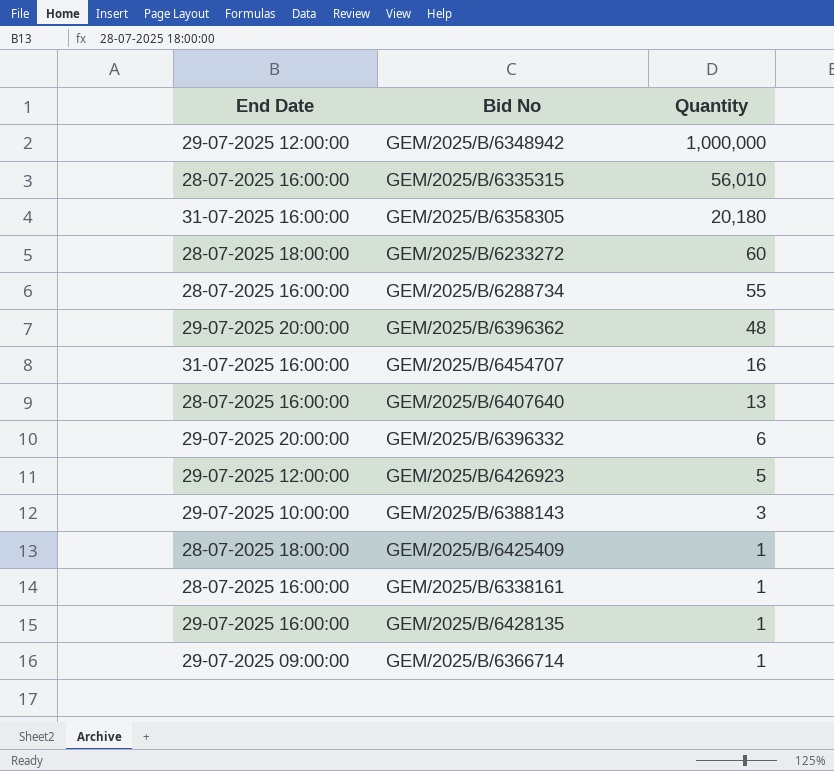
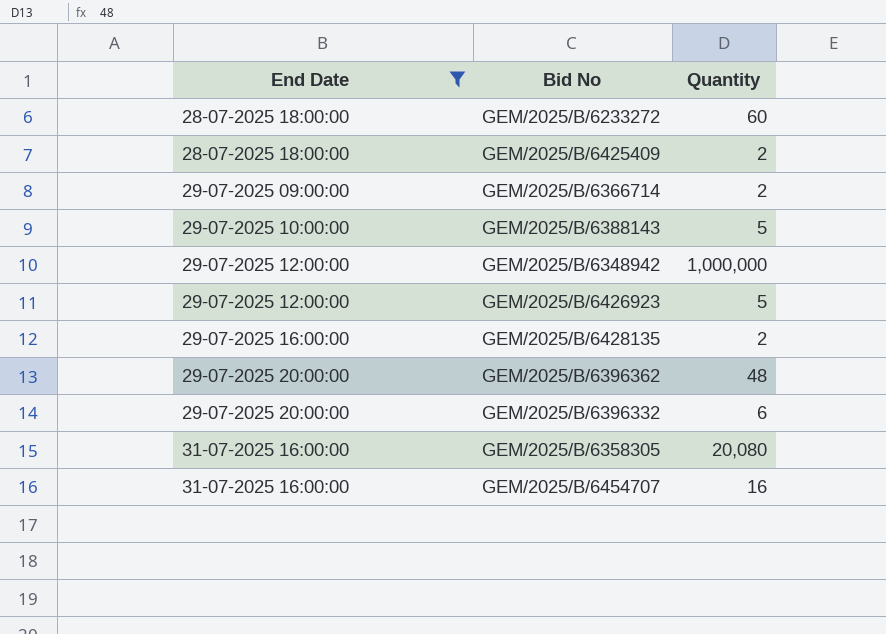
filter: none -> End Date != 28-07-2025 16:00:00
row order: Quantity descending -> End Date ascending
GEM/2025/B/6425409 | Quantity: 1 -> 2
GEM/2025/B/6366714 | Quantity: 1 -> 2
GEM/2025/B/6388143 | Quantity: 3 -> 5
GEM/2025/B/6428135 | Quantity: 1 -> 2
GEM/2025/B/6358305 | Quantity: 20,180 -> 20,080

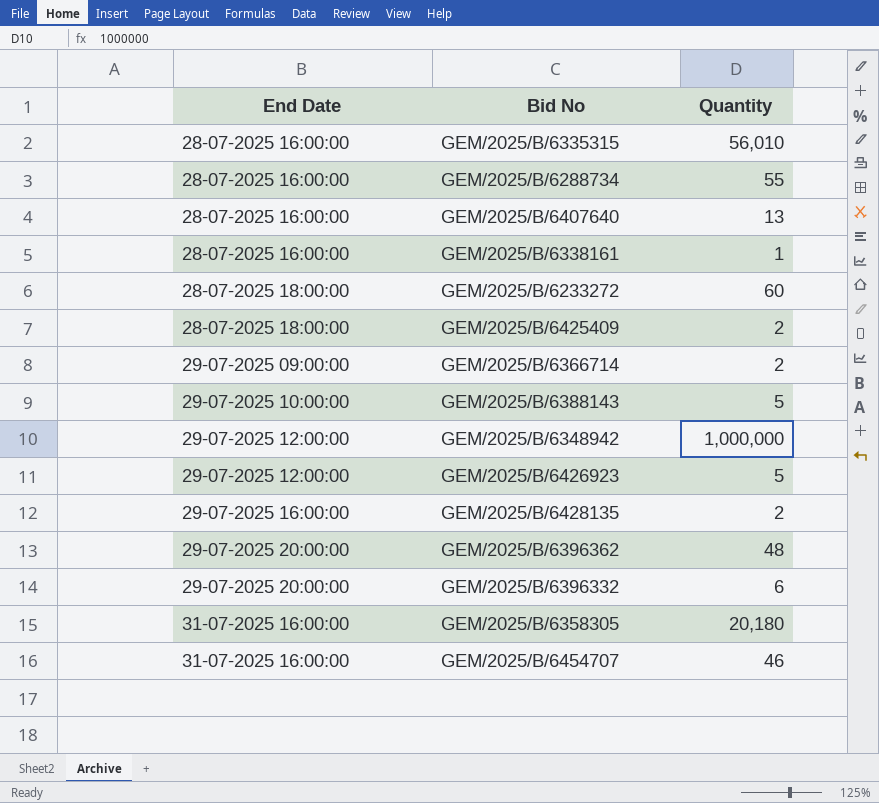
filter: End Date != 28-07-2025 16:00:00 -> none
GEM/2025/B/6358305 | Quantity: 20,080 -> 20,180
GEM/2025/B/6454707 | Quantity: 16 -> 46

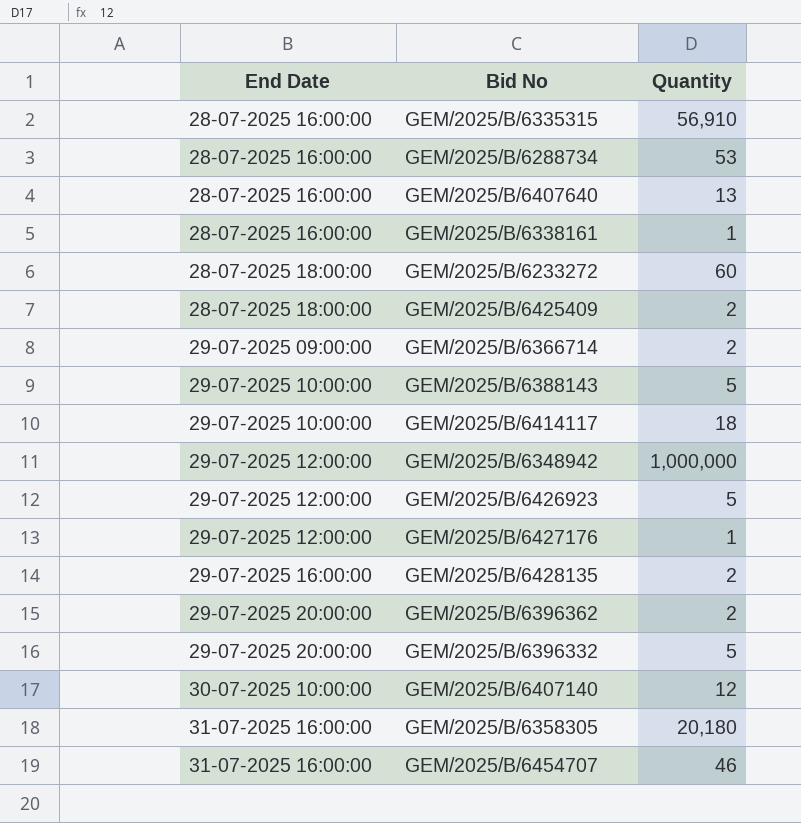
GEM/2025/B/6335315 | Quantity: 56,010 -> 56,910
GEM/2025/B/6288734 | Quantity: 55 -> 53
row GEM/2025/B/6414117: none -> 29-07-2025 10:00:00 | 18
row GEM/2025/B/6427176: none -> 29-07-2025 12:00:00 | 1
GEM/2025/B/6396362 | Quantity: 48 -> 2
GEM/2025/B/6396332 | Quantity: 6 -> 5
row GEM/2025/B/6407140: none -> 30-07-2025 10:00:00 | 12

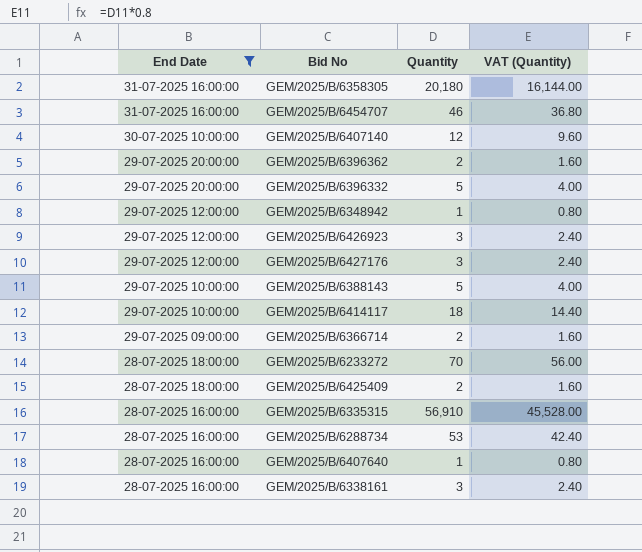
filter: none -> End Date != 29-07-2025 16:00:00
row order: End Date ascending -> End Date descending
column VAT (Quantity) | formula: none -> [Quantity] * 0.8
GEM/2025/B/6348942 | Quantity: 1,000,000 -> 1
GEM/2025/B/6426923 | Quantity: 5 -> 3
GEM/2025/B/6427176 | Quantity: 1 -> 3
GEM/2025/B/6233272 | Quantity: 60 -> 70
GEM/2025/B/6407640 | Quantity: 13 -> 1
GEM/2025/B/6338161 | Quantity: 1 -> 3

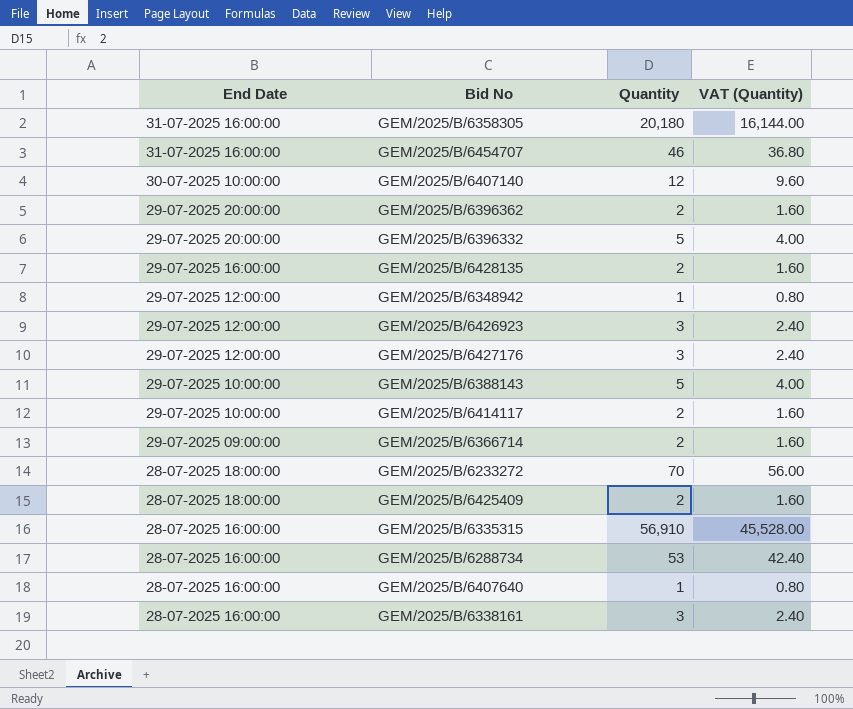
filter: End Date != 29-07-2025 16:00:00 -> none
GEM/2025/B/6414117 | Quantity: 18 -> 2
GEM/2025/B/6414117 | VAT (Quantity): 14.40 -> 1.60

